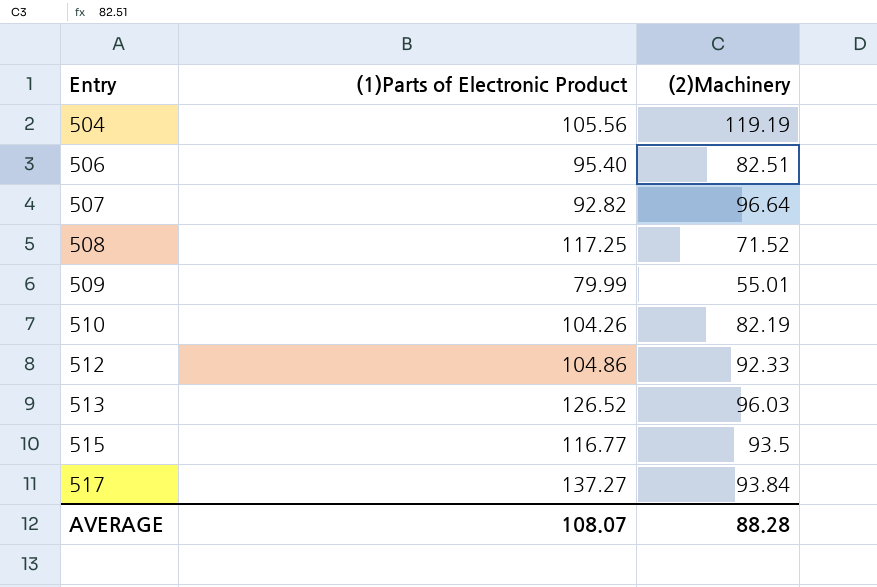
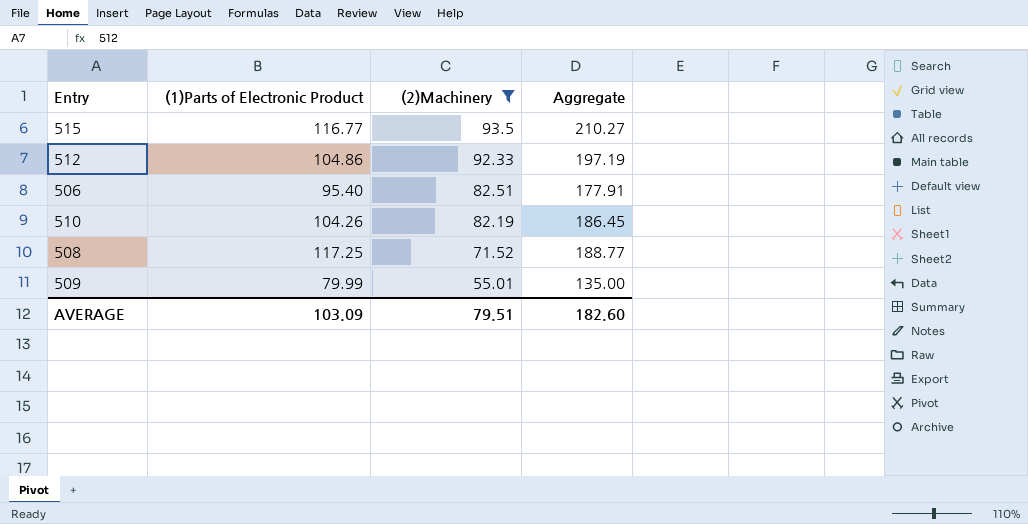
filter: none -> (2)Machinery <= 93.5
row order: Entry ascending -> (2)Machinery descending
column Aggregate | formula: none -> [(1)Parts of Electronic Product] + [(2)Machinery]
AVERAGE | (1)Parts of Electronic Product: 108.07 -> 103.09
AVERAGE | (2)Machinery: 88.28 -> 79.51

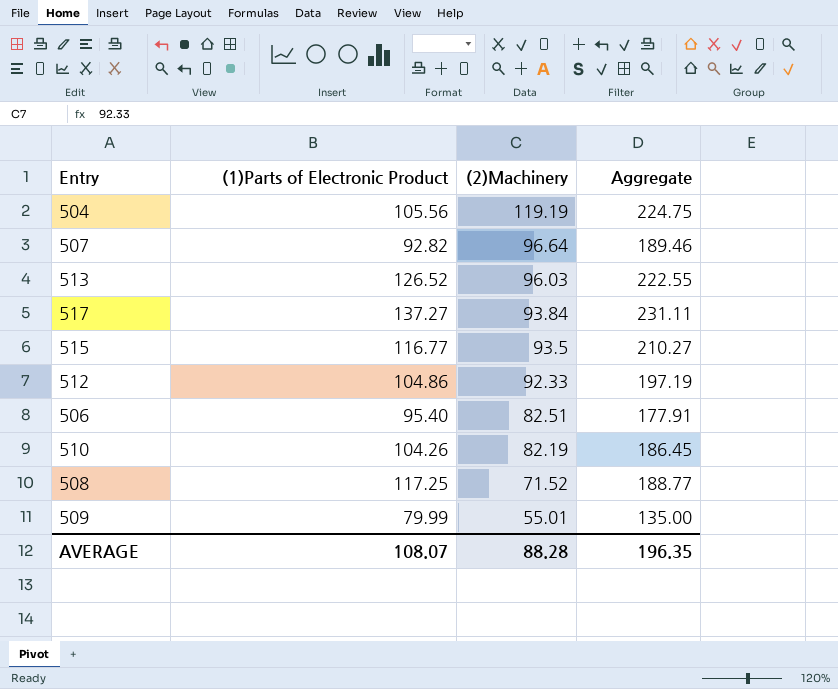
filter: (2)Machinery <= 93.5 -> none
AVERAGE | (1)Parts of Electronic Product: 103.09 -> 108.07
AVERAGE | (2)Machinery: 79.51 -> 88.28
AVERAGE | Aggregate: 182.60 -> 196.35

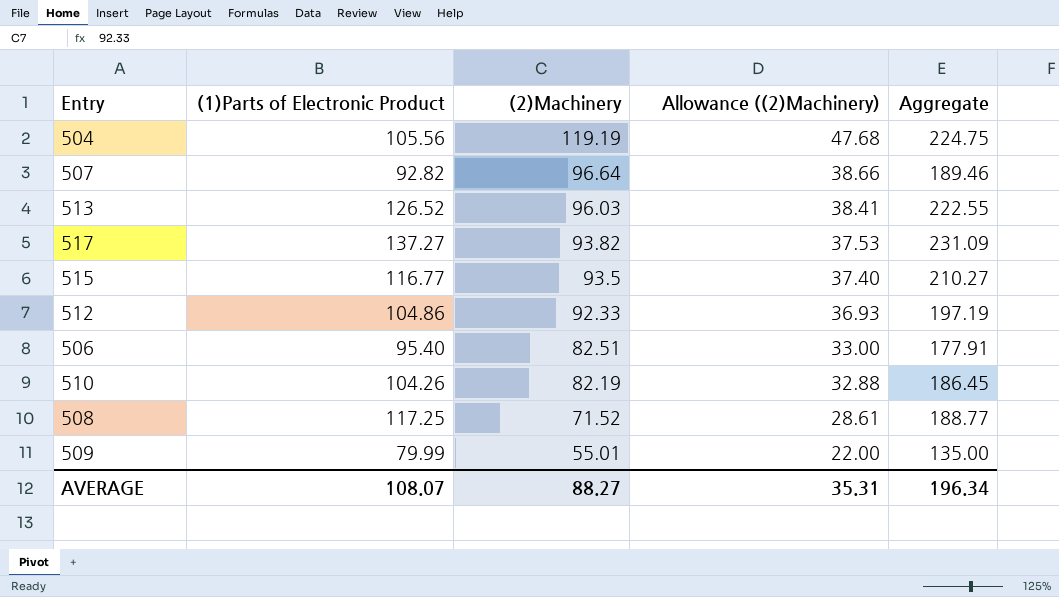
column Allowance ((2)Machinery) | formula: none -> [(2)Machinery] * 0.4
517 | (2)Machinery: 93.84 -> 93.82
517 | Aggregate: 231.11 -> 231.09
AVERAGE | (2)Machinery: 88.28 -> 88.27
AVERAGE | Aggregate: 196.35 -> 196.34

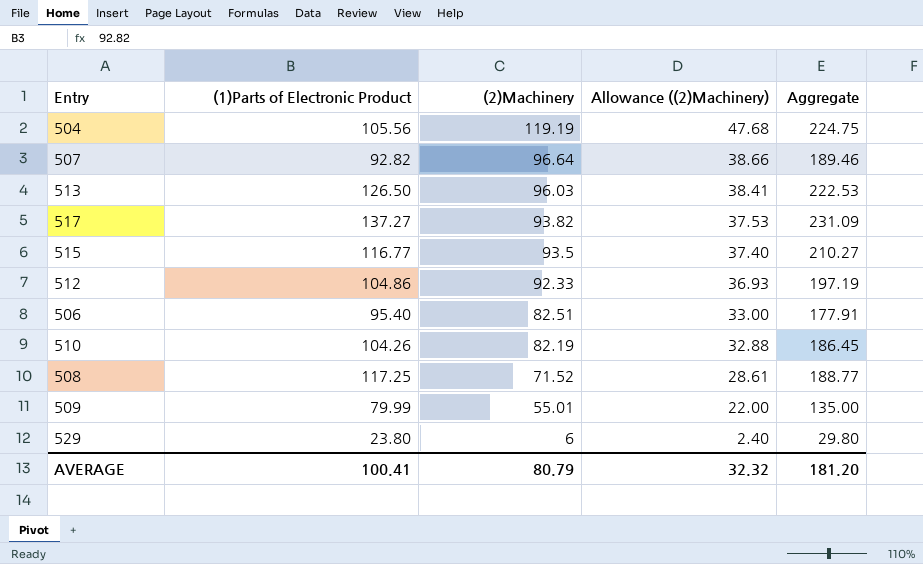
513 | (1)Parts of Electronic Product: 126.52 -> 126.50
513 | Aggregate: 222.55 -> 222.53
row 529: none -> 23.80 | 6 | 2.40 | 29.80
AVERAGE | (1)Parts of Electronic Product: 108.07 -> 100.41
AVERAGE | (2)Machinery: 88.27 -> 80.79
AVERAGE | Allowance ((2)Machinery): 35.31 -> 32.32
AVERAGE | Aggregate: 196.34 -> 181.20

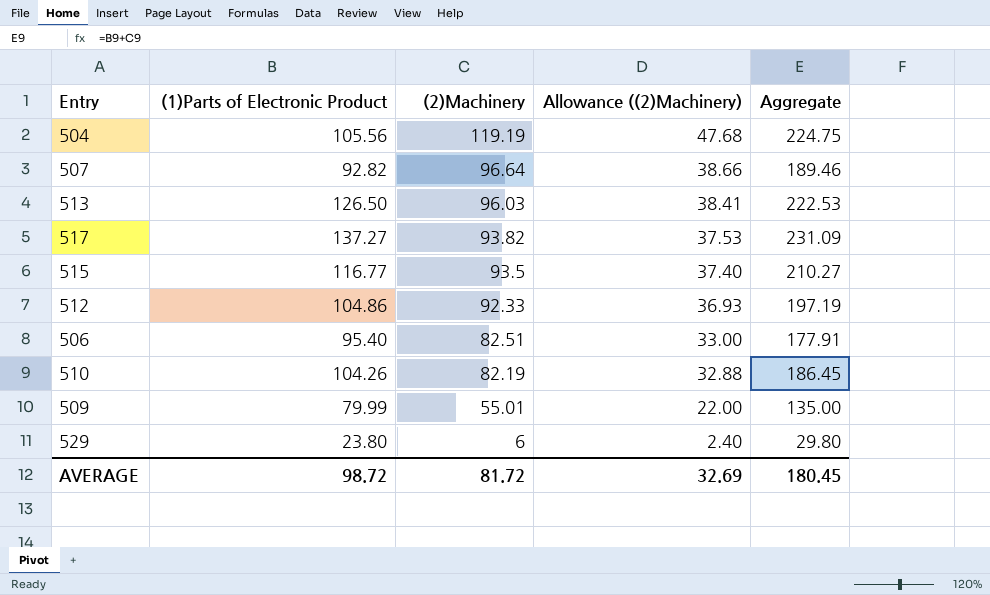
row 508: 117.25 | 71.52 | 28.61 | 188.77 -> none
AVERAGE | (1)Parts of Electronic Product: 100.41 -> 98.72
AVERAGE | (2)Machinery: 80.79 -> 81.72
AVERAGE | Allowance ((2)Machinery): 32.32 -> 32.69
AVERAGE | Aggregate: 181.20 -> 180.45

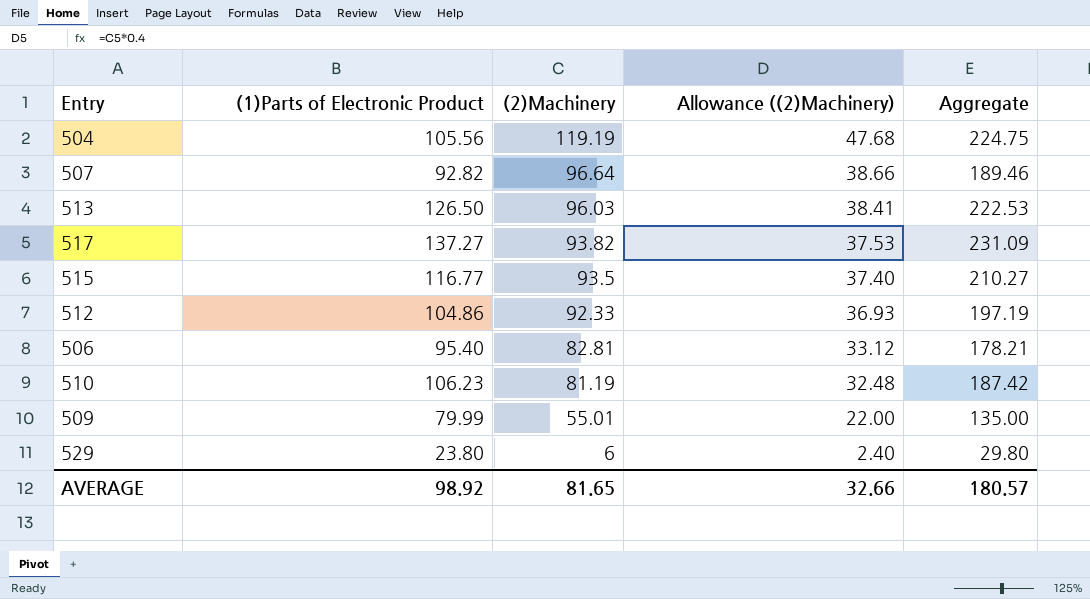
506 | (2)Machinery: 82.51 -> 82.81
506 | Allowance ((2)Machinery): 33.00 -> 33.12
506 | Aggregate: 177.91 -> 178.21
510 | (1)Parts of Electronic Product: 104.26 -> 106.23
510 | (2)Machinery: 82.19 -> 81.19
510 | Allowance ((2)Machinery): 32.88 -> 32.48
510 | Aggregate: 186.45 -> 187.42
AVERAGE | (1)Parts of Electronic Product: 98.72 -> 98.92
AVERAGE | (2)Machinery: 81.72 -> 81.65
AVERAGE | Allowance ((2)Machinery): 32.69 -> 32.66
AVERAGE | Aggregate: 180.45 -> 180.57

